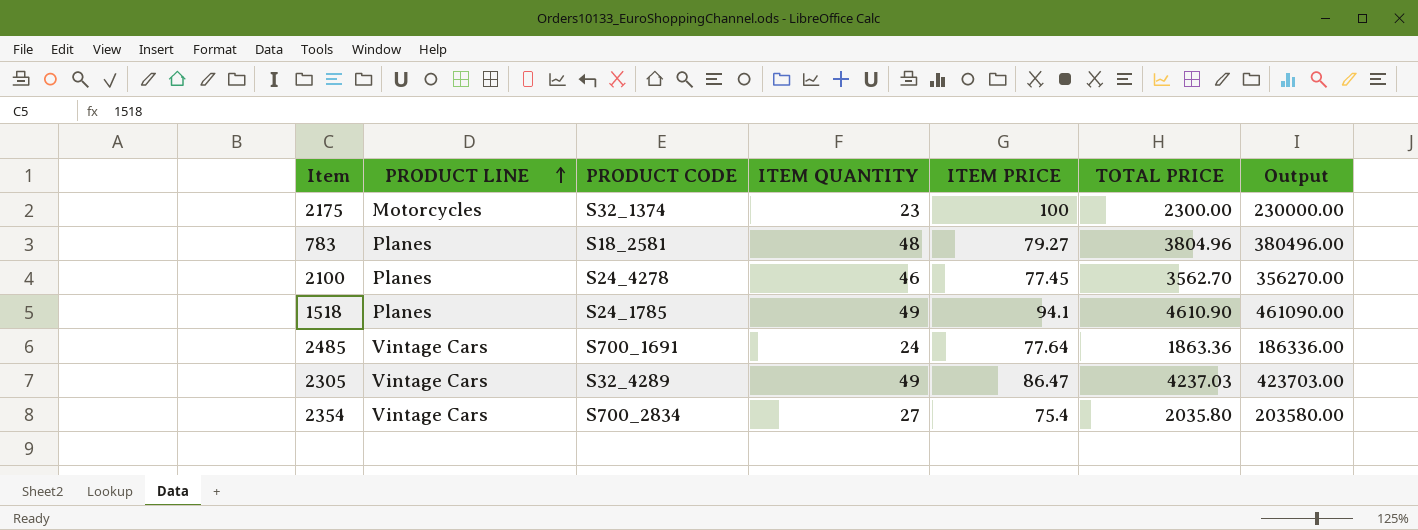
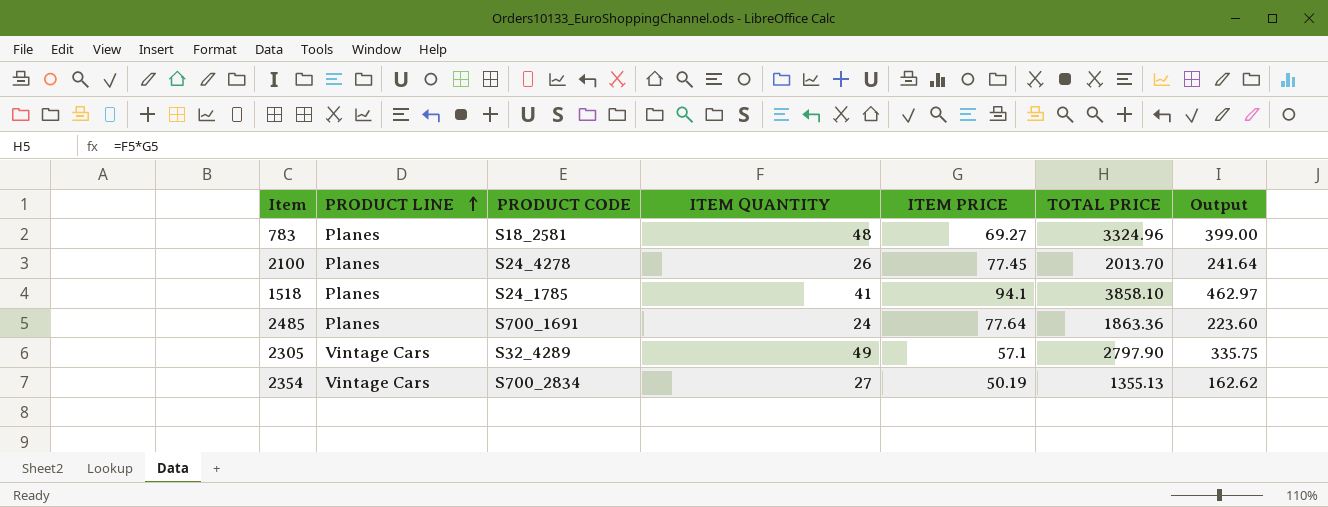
column Output | formula: [TOTAL PRICE] * 100 -> [TOTAL PRICE] * 0.12
row 2175: Motorcycles | S32_1374 | 23 | 100 | 2300.00 | 230000.00 -> none
783 | ITEM PRICE: 79.27 -> 69.27
783 | TOTAL PRICE: 3804.96 -> 3324.96
2100 | ITEM QUANTITY: 46 -> 26
2100 | TOTAL PRICE: 3562.70 -> 2013.70
1518 | ITEM QUANTITY: 49 -> 41
1518 | TOTAL PRICE: 4610.90 -> 3858.10
2485 | PRODUCT LINE: Vintage Cars -> Planes
2305 | ITEM PRICE: 86.47 -> 57.1
2305 | TOTAL PRICE: 4237.03 -> 2797.90
2354 | ITEM PRICE: 75.4 -> 50.19
2354 | TOTAL PRICE: 2035.80 -> 1355.13

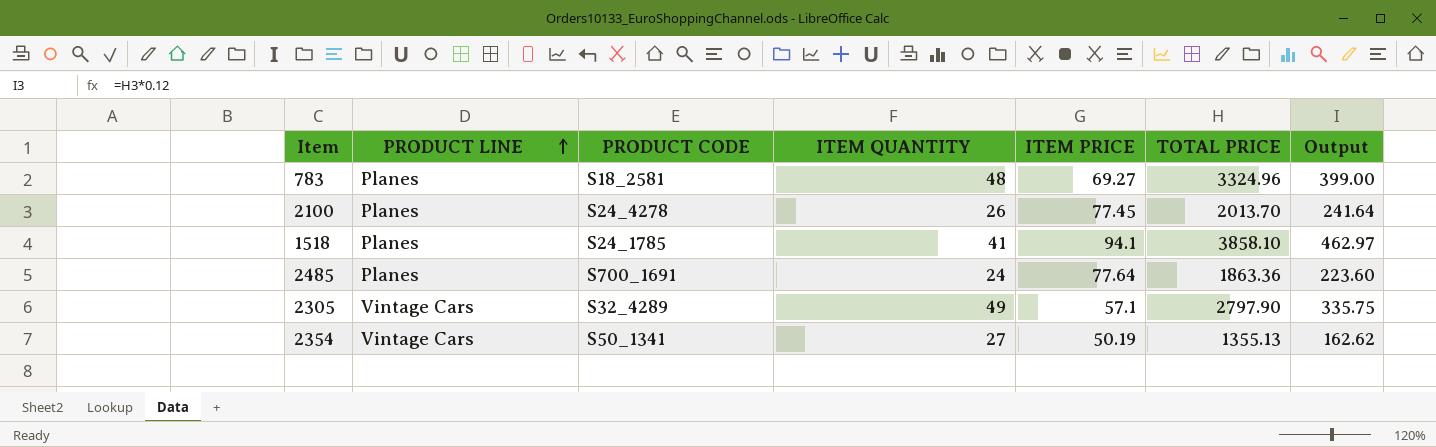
2354 | PRODUCT CODE: S700_2834 -> S50_1341

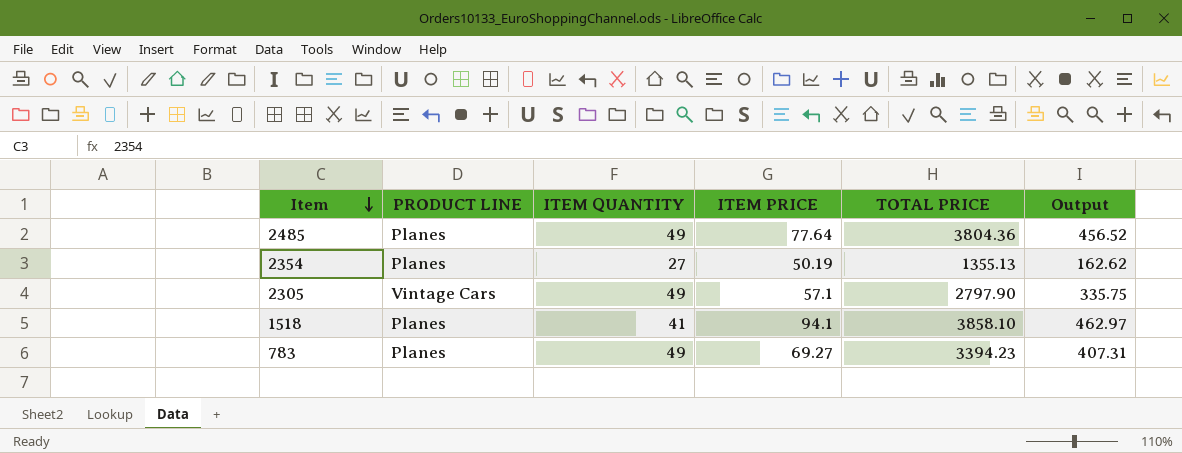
row order: PRODUCT LINE ascending -> Item descending
column PRODUCT CODE | position: 3 -> none
row 2100: Planes | S24_4278 | 26 | 77.45 | 2013.70 | 241.64 -> none
2485 | ITEM QUANTITY: 24 -> 49
2485 | TOTAL PRICE: 1863.36 -> 3804.36
2485 | Output: 223.60 -> 456.52
2354 | PRODUCT LINE: Vintage Cars -> Planes
783 | ITEM QUANTITY: 48 -> 49
783 | TOTAL PRICE: 3324.96 -> 3394.23
783 | Output: 399.00 -> 407.31

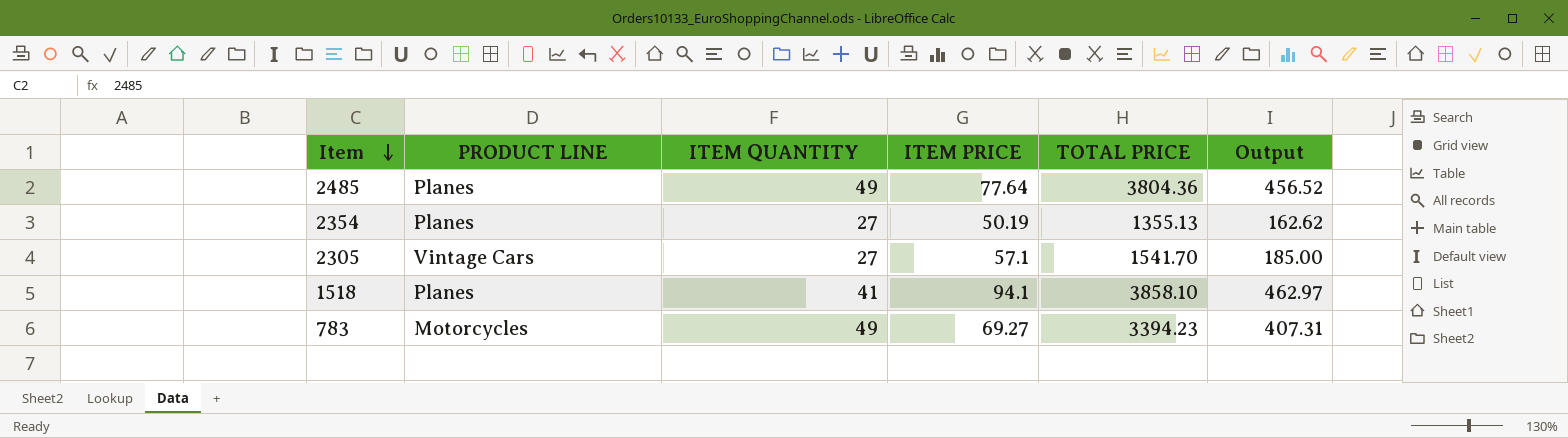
2305 | ITEM QUANTITY: 49 -> 27
2305 | TOTAL PRICE: 2797.90 -> 1541.70
2305 | Output: 335.75 -> 185.00
783 | PRODUCT LINE: Planes -> Motorcycles

